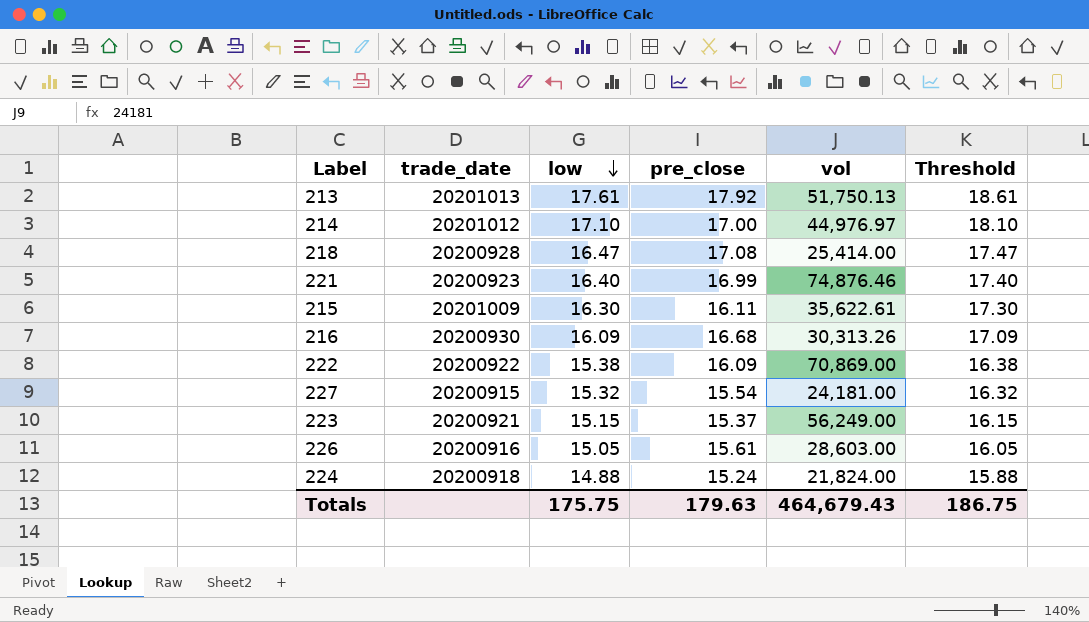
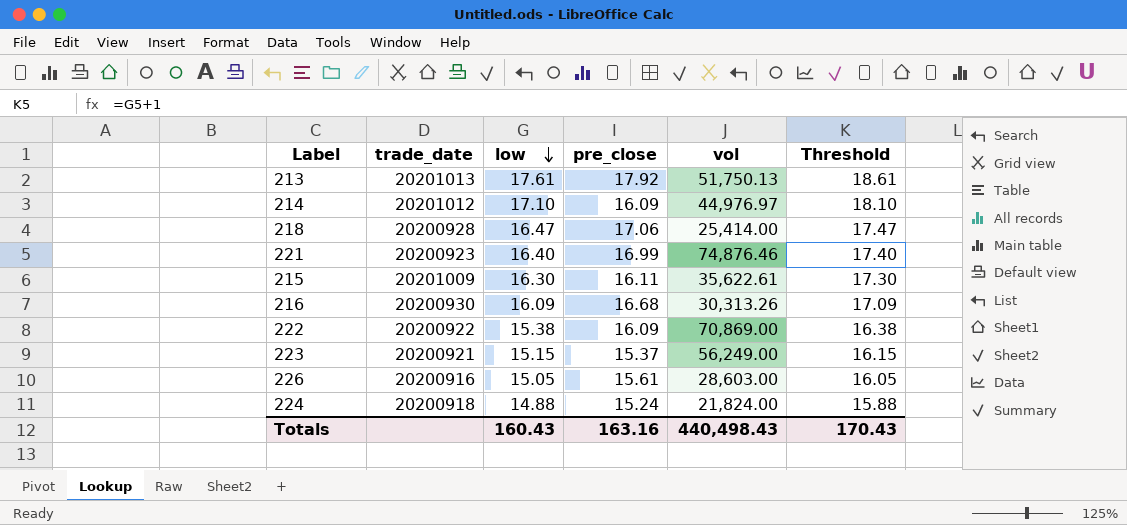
row 227: 20200915 | 15.32 | 15.54 | 24,181.00 | 16.32 -> none
214 | pre_close: 17.00 -> 16.09
218 | pre_close: 17.08 -> 17.06
Totals | low: 175.75 -> 160.43
Totals | pre_close: 179.63 -> 163.16
Totals | vol: 464,679.43 -> 440,498.43
Totals | Threshold: 186.75 -> 170.43

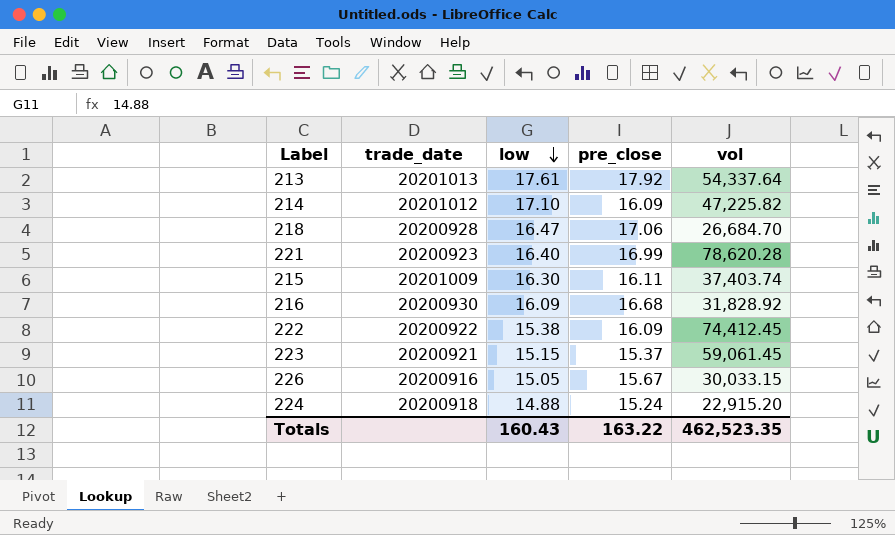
column Threshold | formula: [low] + 1 -> none
213 | vol: 51,750.13 -> 54,337.64
214 | vol: 44,976.97 -> 47,225.82
218 | vol: 25,414.00 -> 26,684.70
221 | vol: 74,876.46 -> 78,620.28
215 | vol: 35,622.61 -> 37,403.74
216 | vol: 30,313.26 -> 31,828.92
222 | vol: 70,869.00 -> 74,412.45
223 | vol: 56,249.00 -> 59,061.45
226 | pre_close: 15.61 -> 15.67
226 | vol: 28,603.00 -> 30,033.15
224 | vol: 21,824.00 -> 22,915.20
Totals | pre_close: 163.16 -> 163.22
Totals | vol: 440,498.43 -> 462,523.35

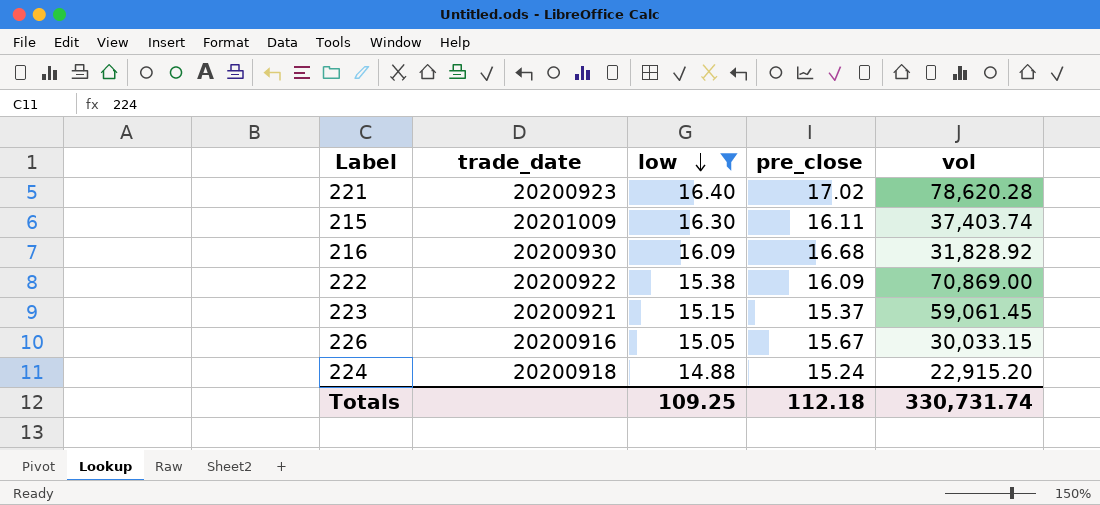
filter: none -> low <= 16.40
221 | pre_close: 16.99 -> 17.02
222 | vol: 74,412.45 -> 70,869.00
Totals | low: 160.43 -> 109.25
Totals | pre_close: 163.22 -> 112.18
Totals | vol: 462,523.35 -> 330,731.74

